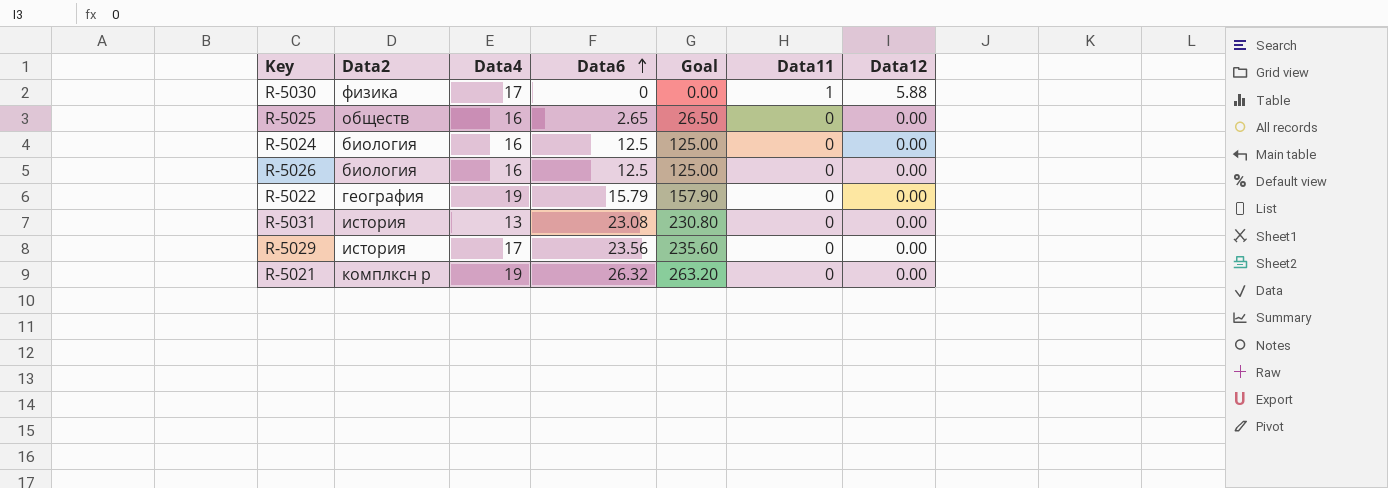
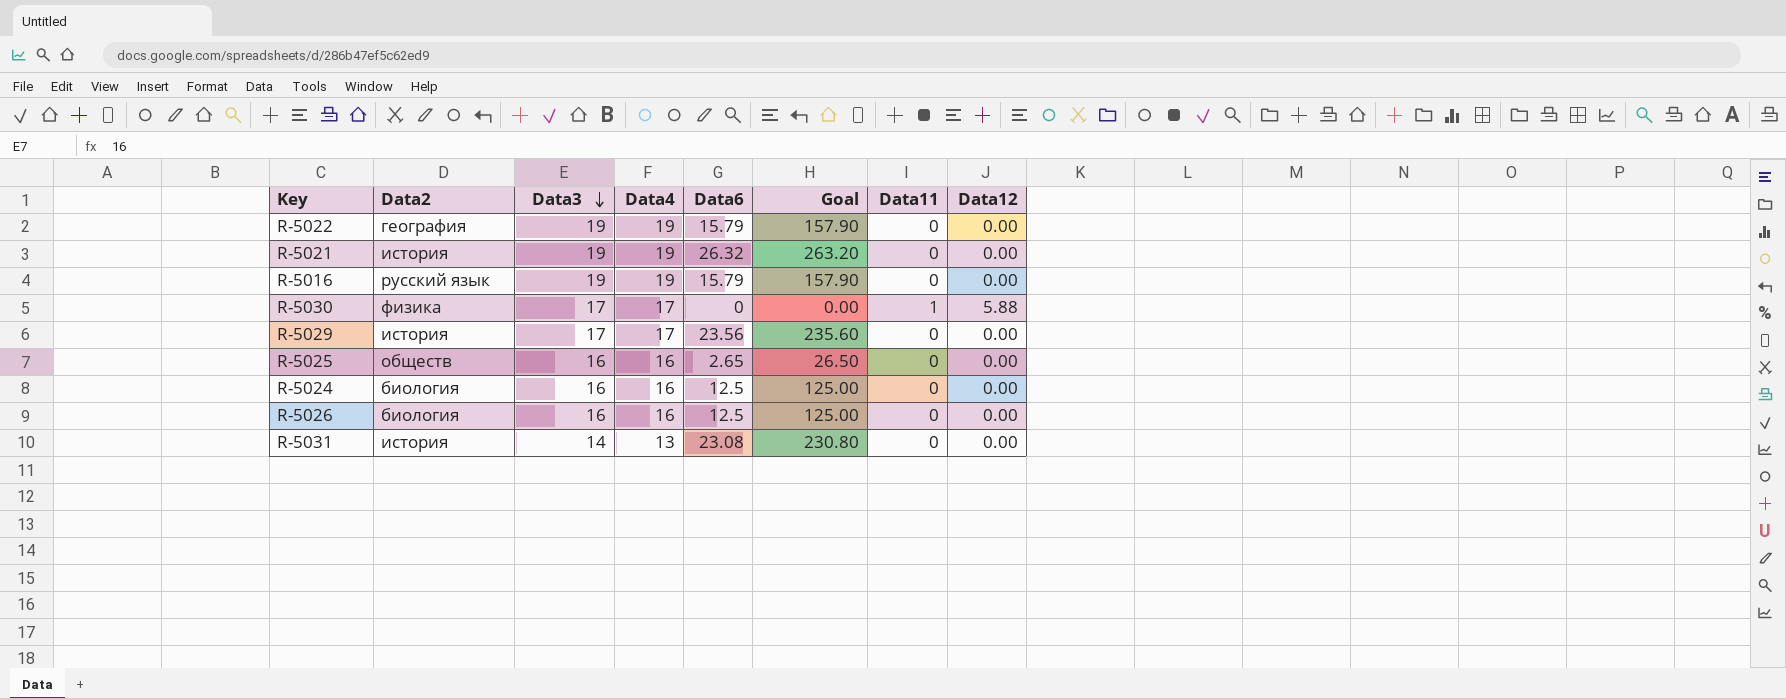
row order: Data6 ascending -> Data3 descending
column Data3 | position: none -> 3
R-5021 | Data2: комплксн р -> история
row R-5016: none -> русский язык | 19 | 19 | 15.79 | 157.90 | 0 | 0.00

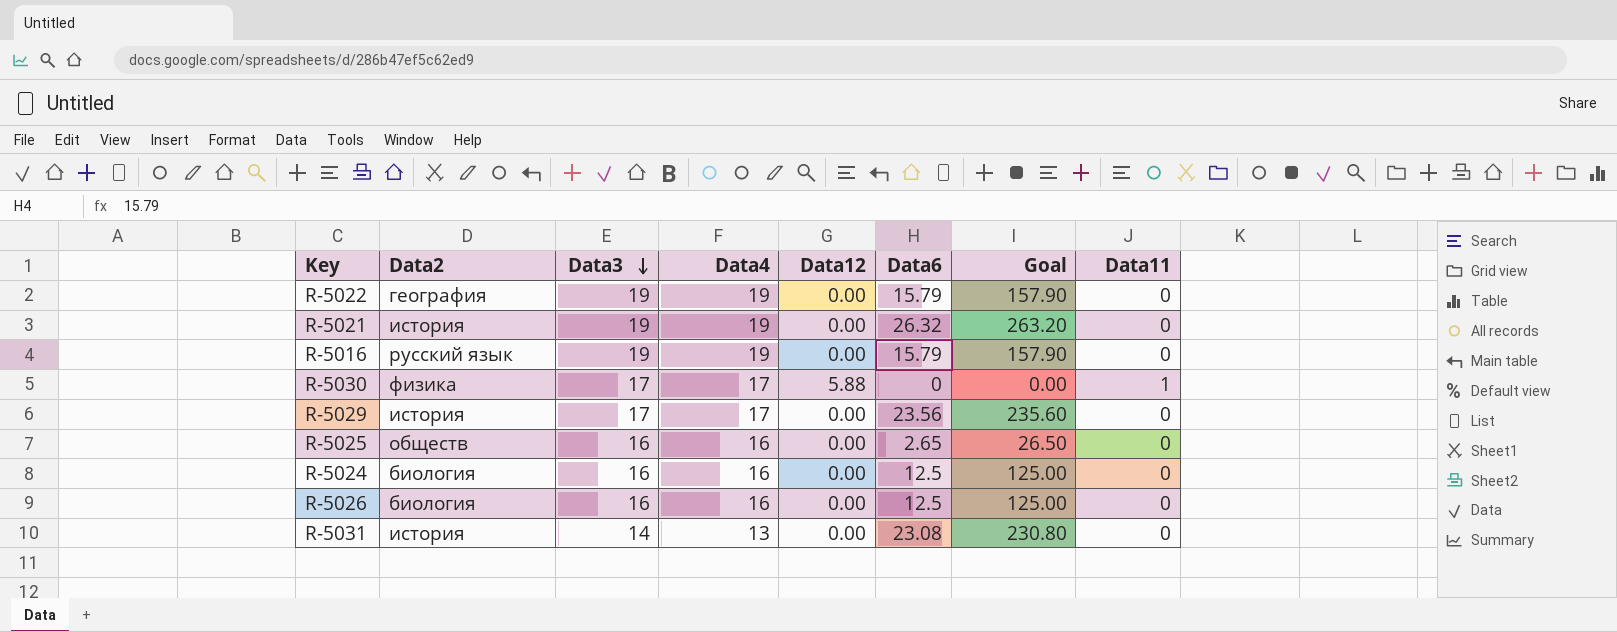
column Data12 | position: 8 -> 5

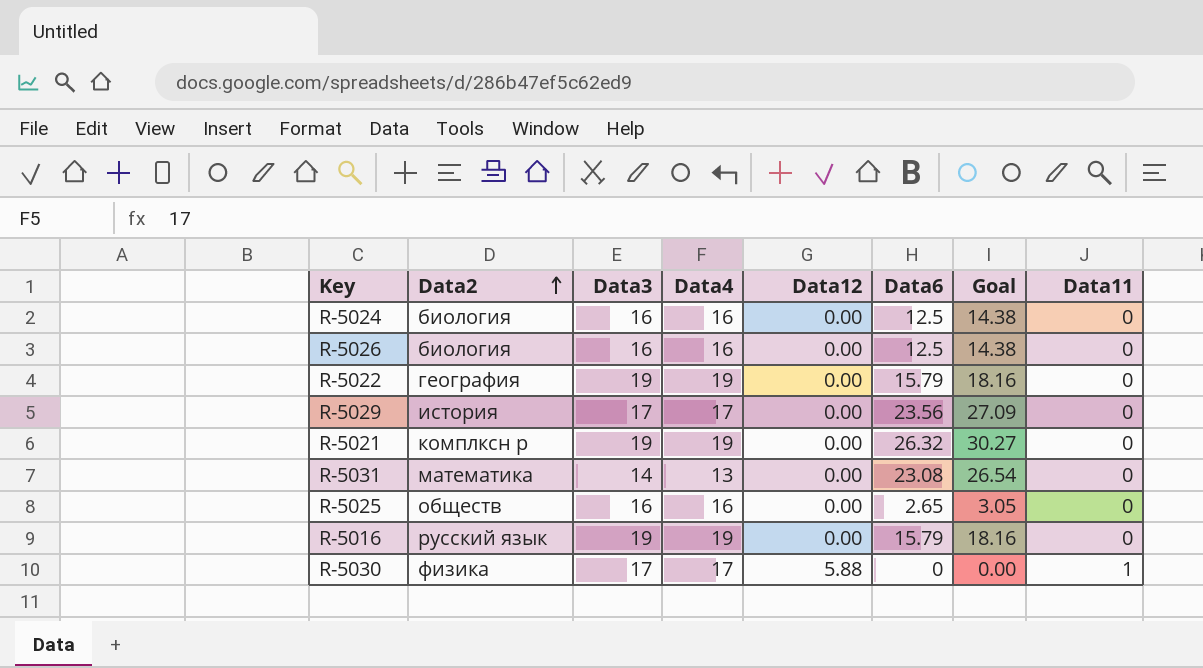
row order: Data3 descending -> Data2 ascending
column Goal | formula: [Data6] * 10 -> [Data6] * 1.15
R-5021 | Data2: история -> комплксн р
R-5031 | Data2: история -> математика

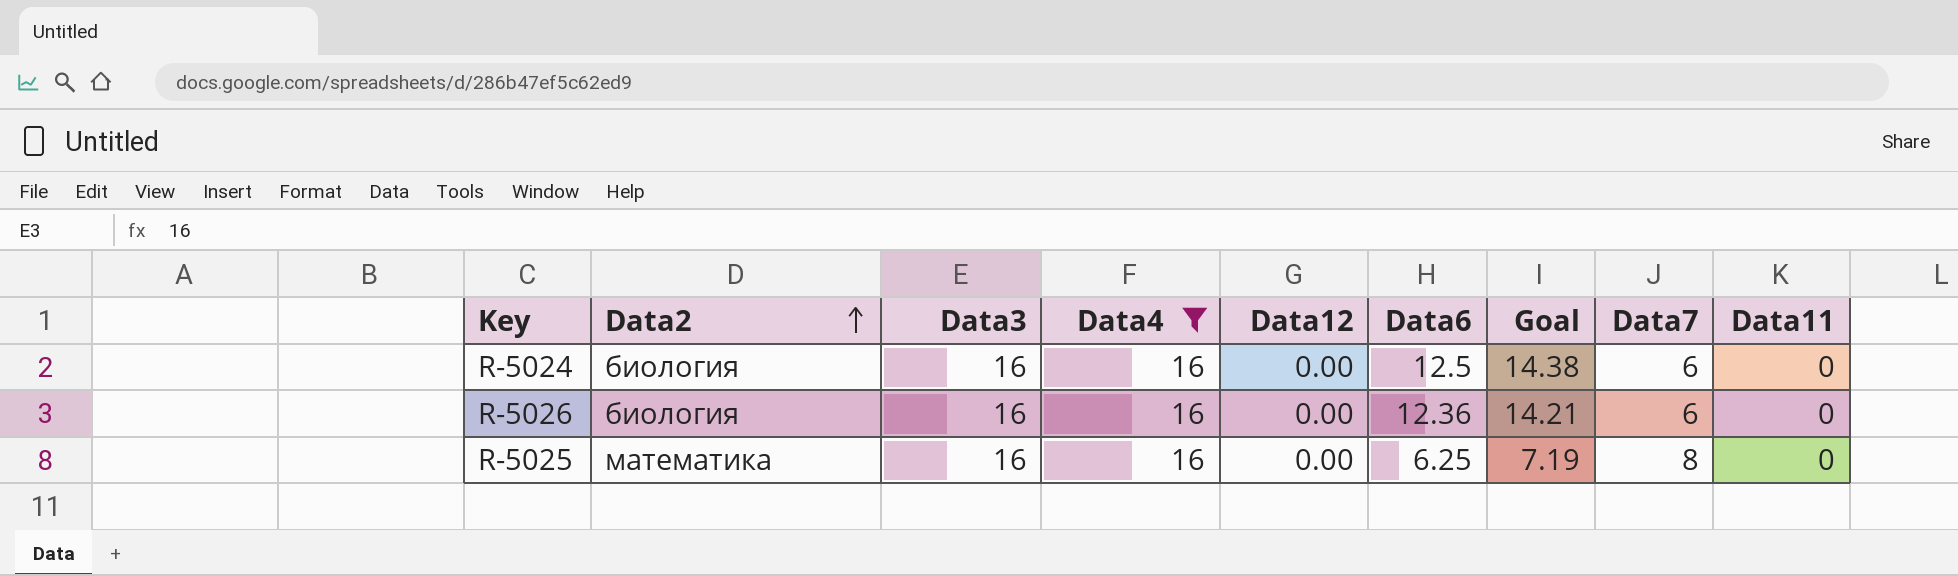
filter: none -> Data4 = 16
column Data7 | position: none -> 8
R-5026 | Data6: 12.5 -> 12.36
R-5026 | Goal: 14.38 -> 14.21
R-5025 | Data2: обществ -> математика
R-5025 | Data6: 2.65 -> 6.25
R-5025 | Goal: 3.05 -> 7.19

